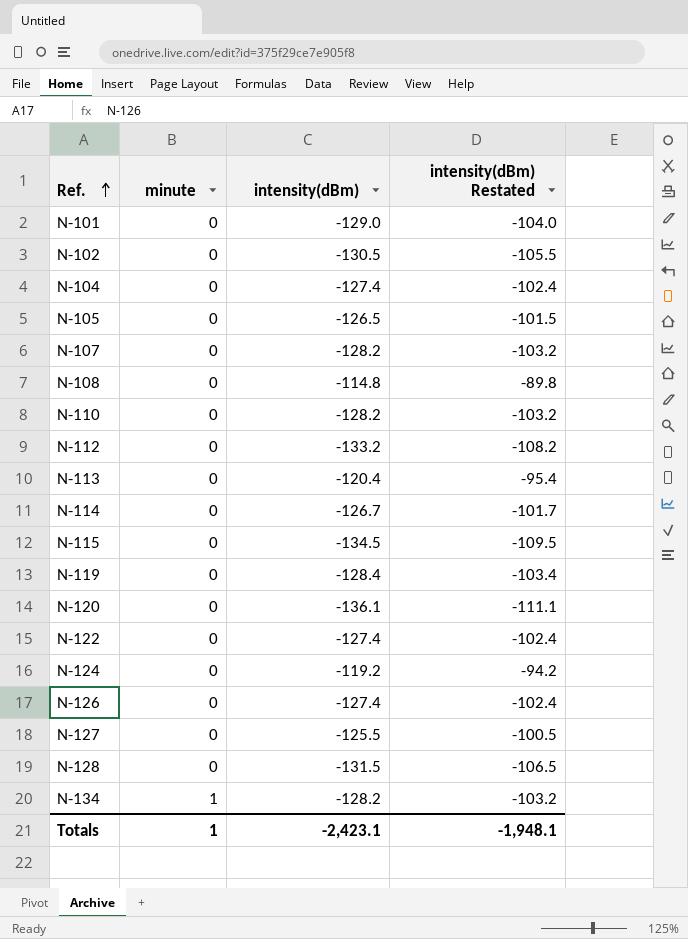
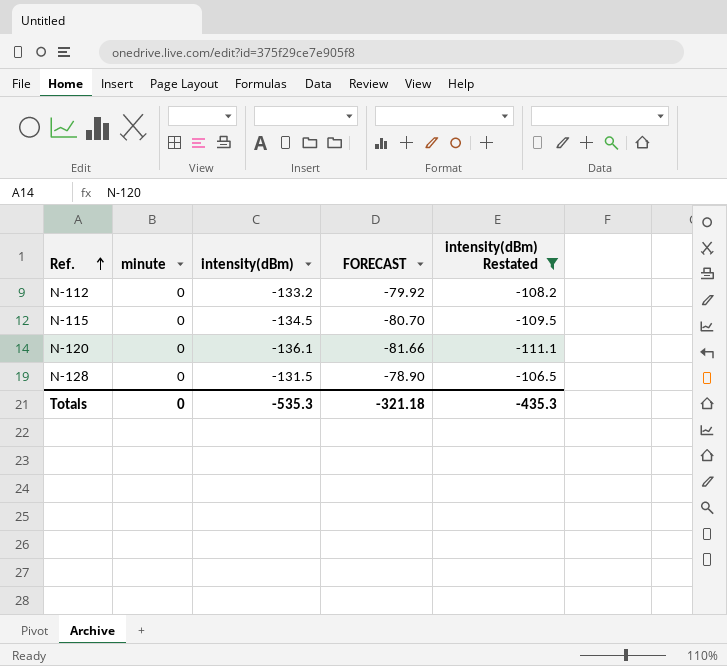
filter: none -> intensity(dBm) Restated <= -106.5
column FORECAST | formula: none -> [intensity(dBm)] * 0.6
Totals | minute: 1 -> 0
Totals | intensity(dBm): -2,423.1 -> -535.3
Totals | intensity(dBm) Restated: -1,948.1 -> -435.3

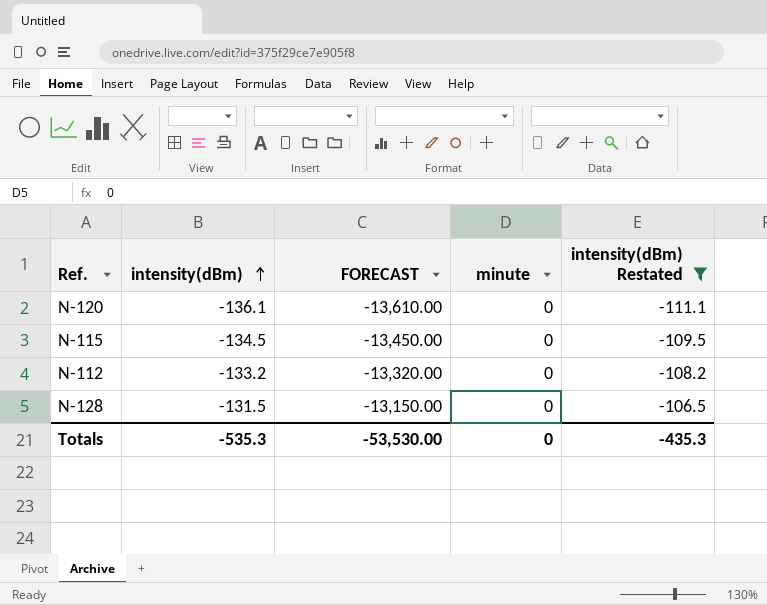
row order: Ref. ascending -> intensity(dBm) ascending
column FORECAST | formula: [intensity(dBm)] * 0.6 -> [intensity(dBm)] * 100
column minute | position: 2 -> 4
Totals | FORECAST: -321.18 -> -53,530.00

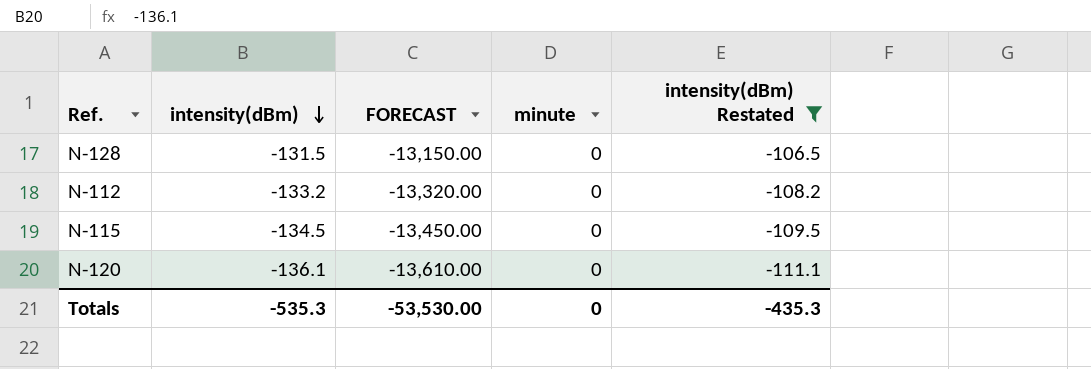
row order: intensity(dBm) ascending -> intensity(dBm) descending

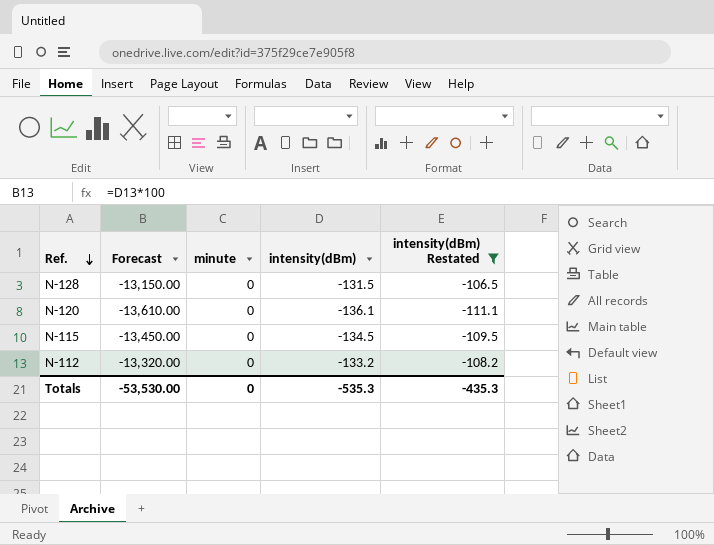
row order: intensity(dBm) descending -> Ref. descending
column name: FORECAST -> Forecast
column intensity(dBm) | position: 2 -> 4

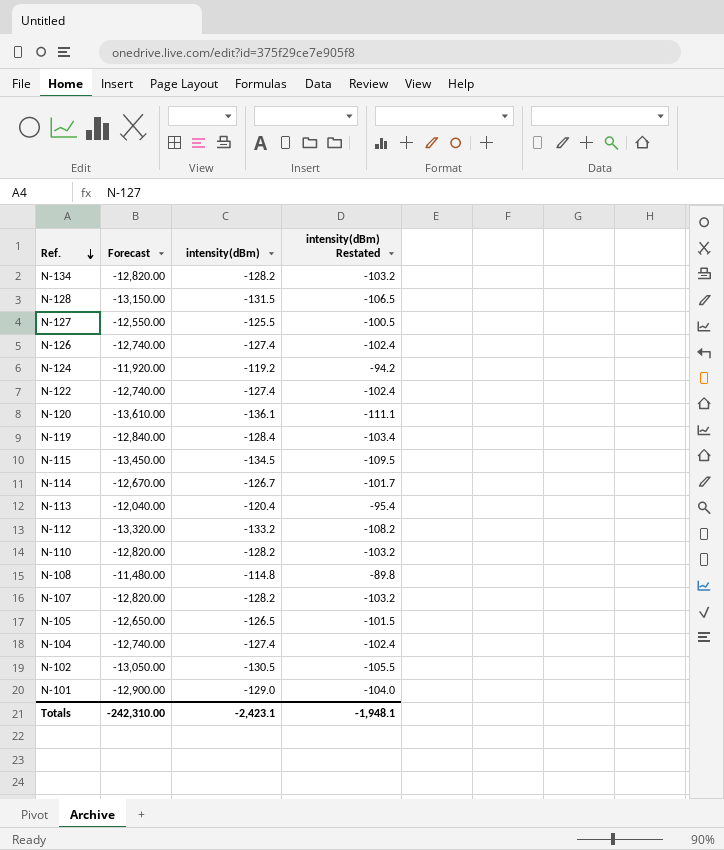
filter: intensity(dBm) Restated <= -106.5 -> none
column minute | position: 3 -> none
Totals | Forecast: -53,530.00 -> -242,310.00
Totals | intensity(dBm): -535.3 -> -2,423.1
Totals | intensity(dBm) Restated: -435.3 -> -1,948.1

